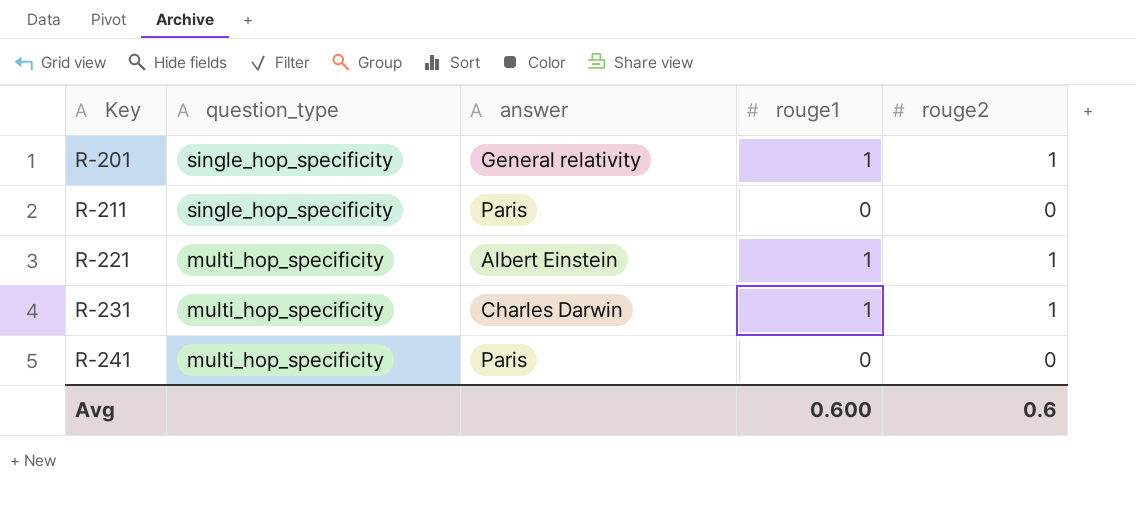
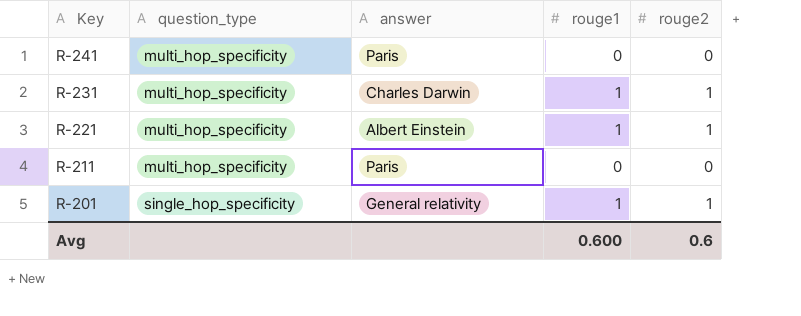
row order: Key ascending -> Key descending
R-211 | question_type: single_hop_specificity -> multi_hop_specificity

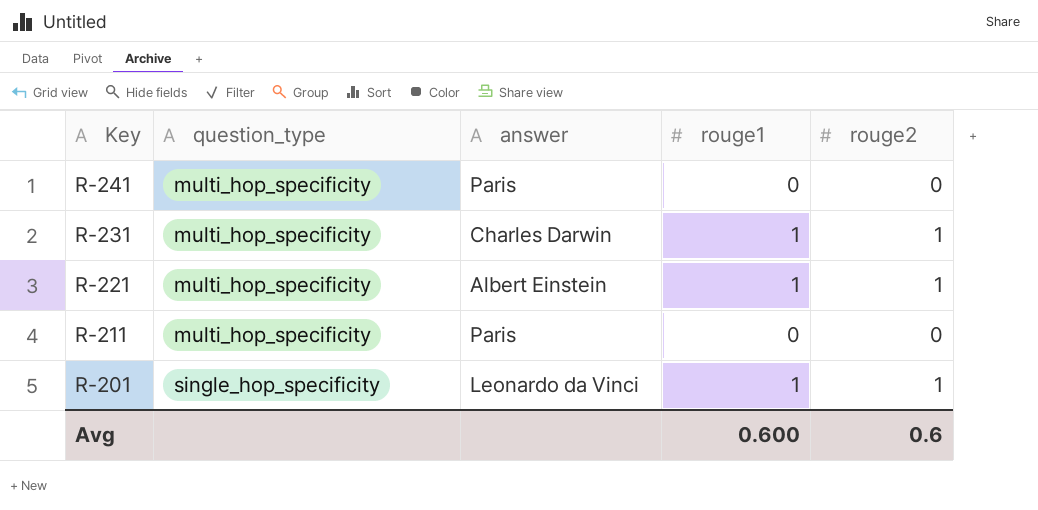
R-201 | answer: General relativity -> Leonardo da Vinci

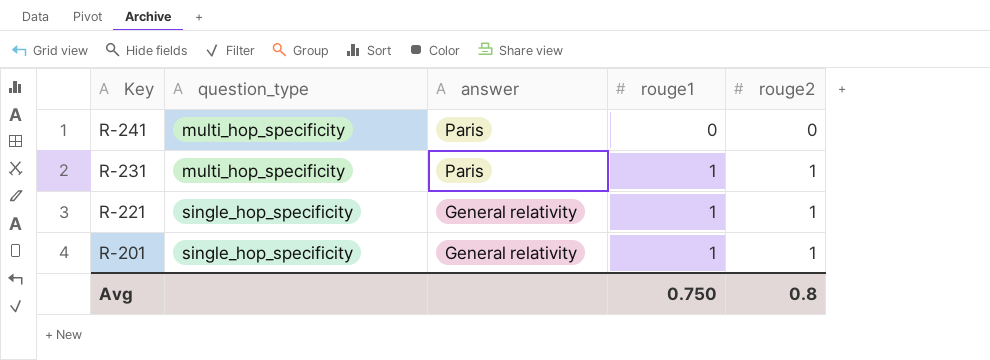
row R-211: multi_hop_specificity | Paris | 0 | 0 -> none
R-231 | answer: Charles Darwin -> Paris
R-221 | question_type: multi_hop_specificity -> single_hop_specificity
R-221 | answer: Albert Einstein -> General relativity
R-201 | answer: Leonardo da Vinci -> General relativity
Avg | rouge1: 0.600 -> 0.750
Avg | rouge2: 0.6 -> 0.8

